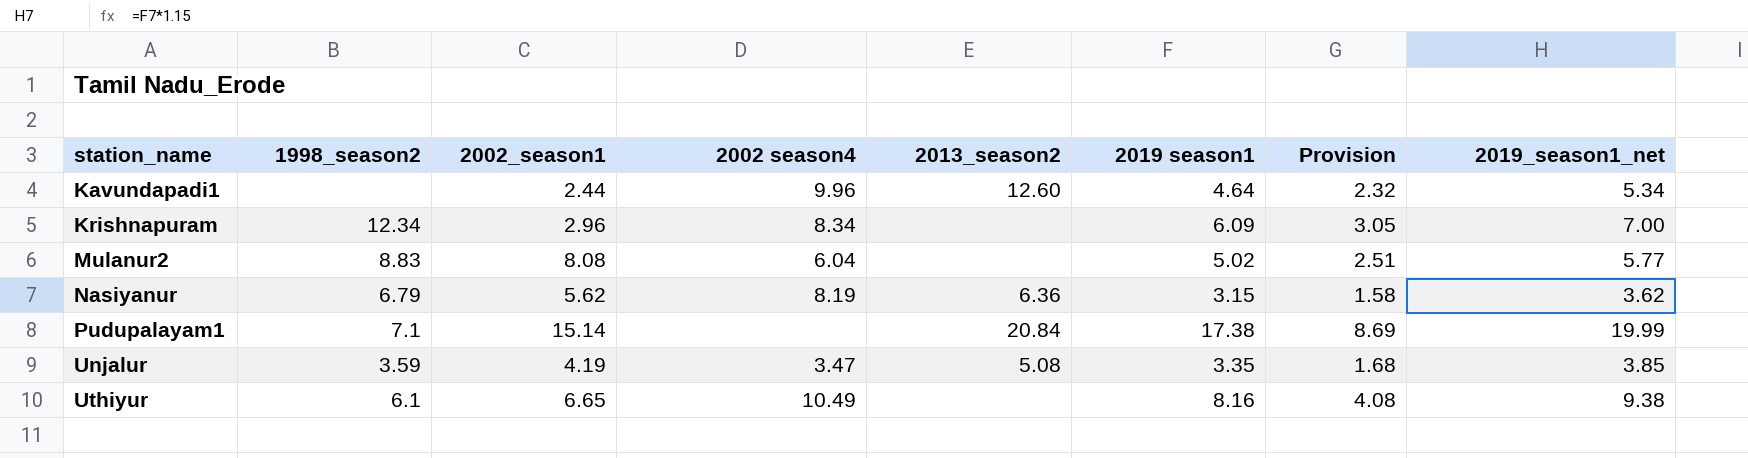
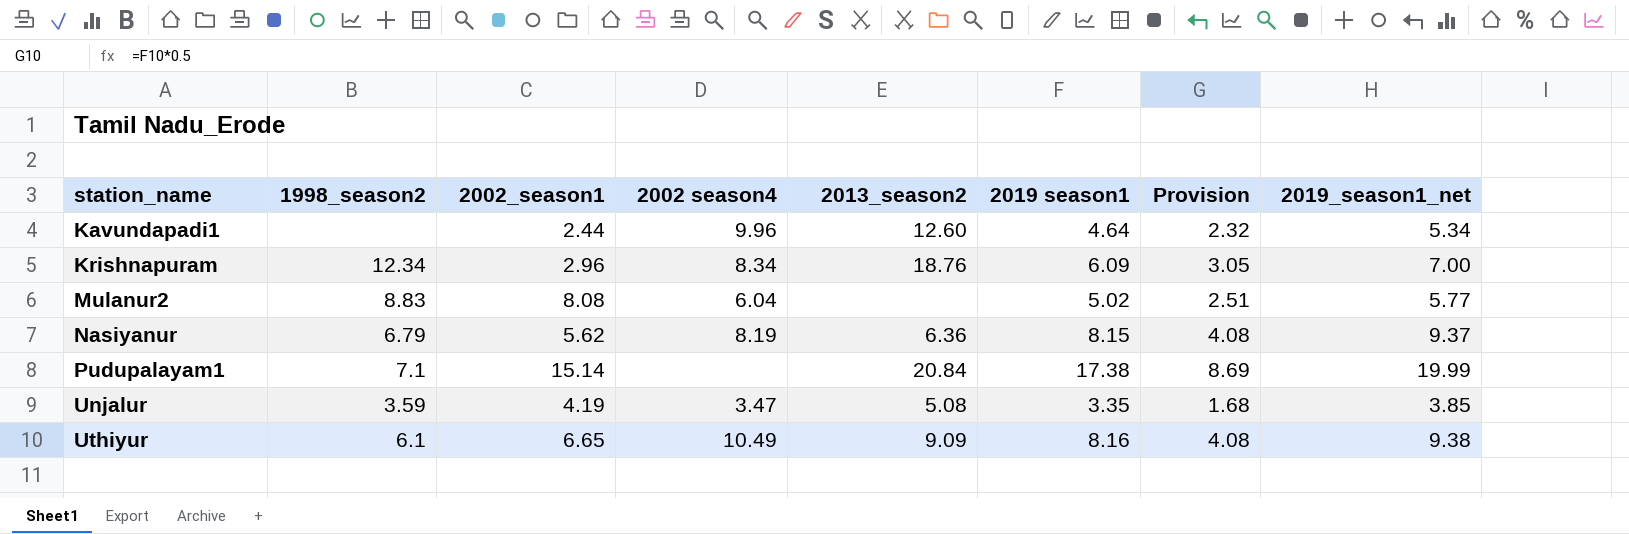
Krishnapuram | 2013_season2: none -> 18.76
Nasiyanur | 2019 season1: 3.15 -> 8.15
Nasiyanur | Provision: 1.58 -> 4.08
Nasiyanur | 2019_season1_net: 3.62 -> 9.37
Uthiyur | 2013_season2: none -> 9.09

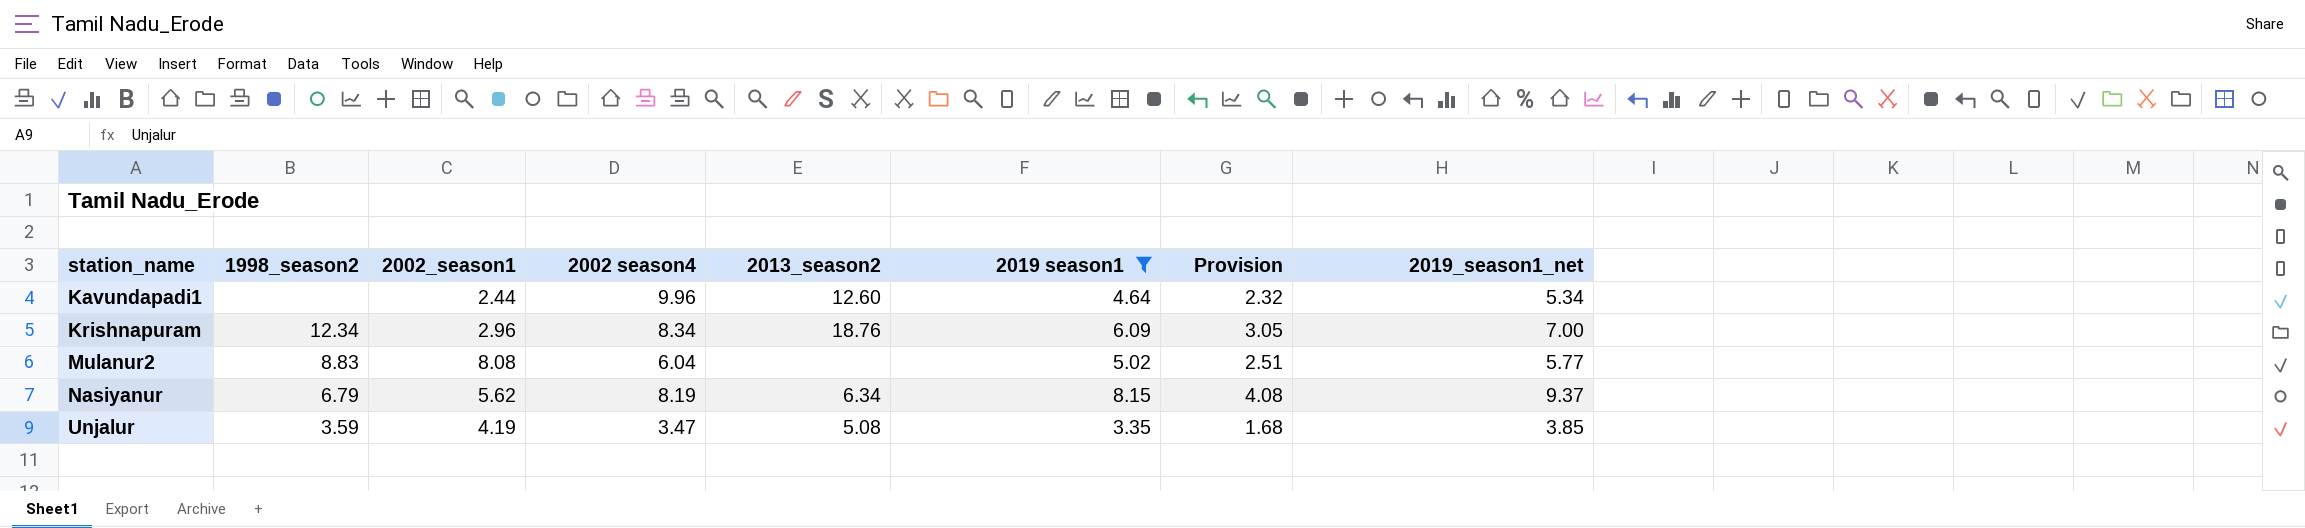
filter: none -> 2019 season1 <= 8.15
Nasiyanur | 2013_season2: 6.36 -> 6.34

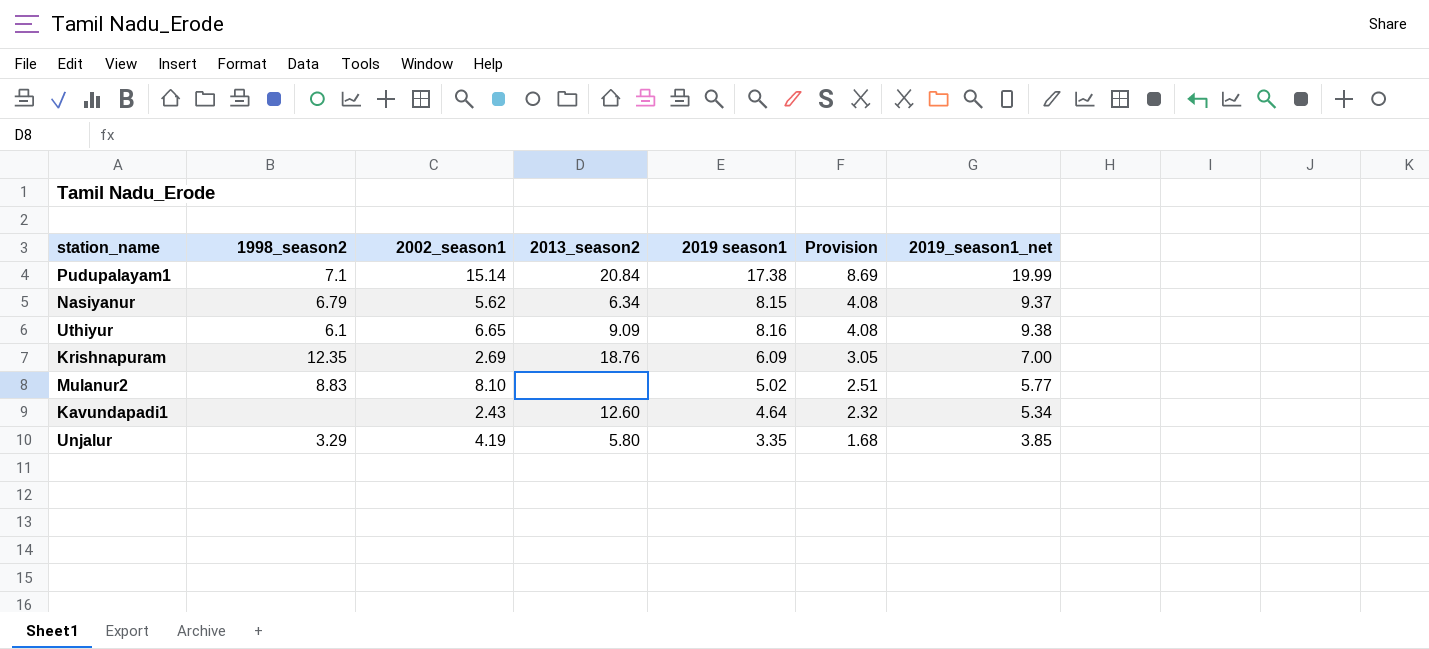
filter: 2019 season1 <= 8.15 -> none
row order: station_name ascending -> Provision descending
column 2002 season4 | position: 4 -> none
Krishnapuram | 1998_season2: 12.34 -> 12.35
Krishnapuram | 2002_season1: 2.96 -> 2.69
Mulanur2 | 2002_season1: 8.08 -> 8.10
Kavundapadi1 | 2002_season1: 2.44 -> 2.43
Unjalur | 1998_season2: 3.59 -> 3.29
Unjalur | 2013_season2: 5.08 -> 5.80

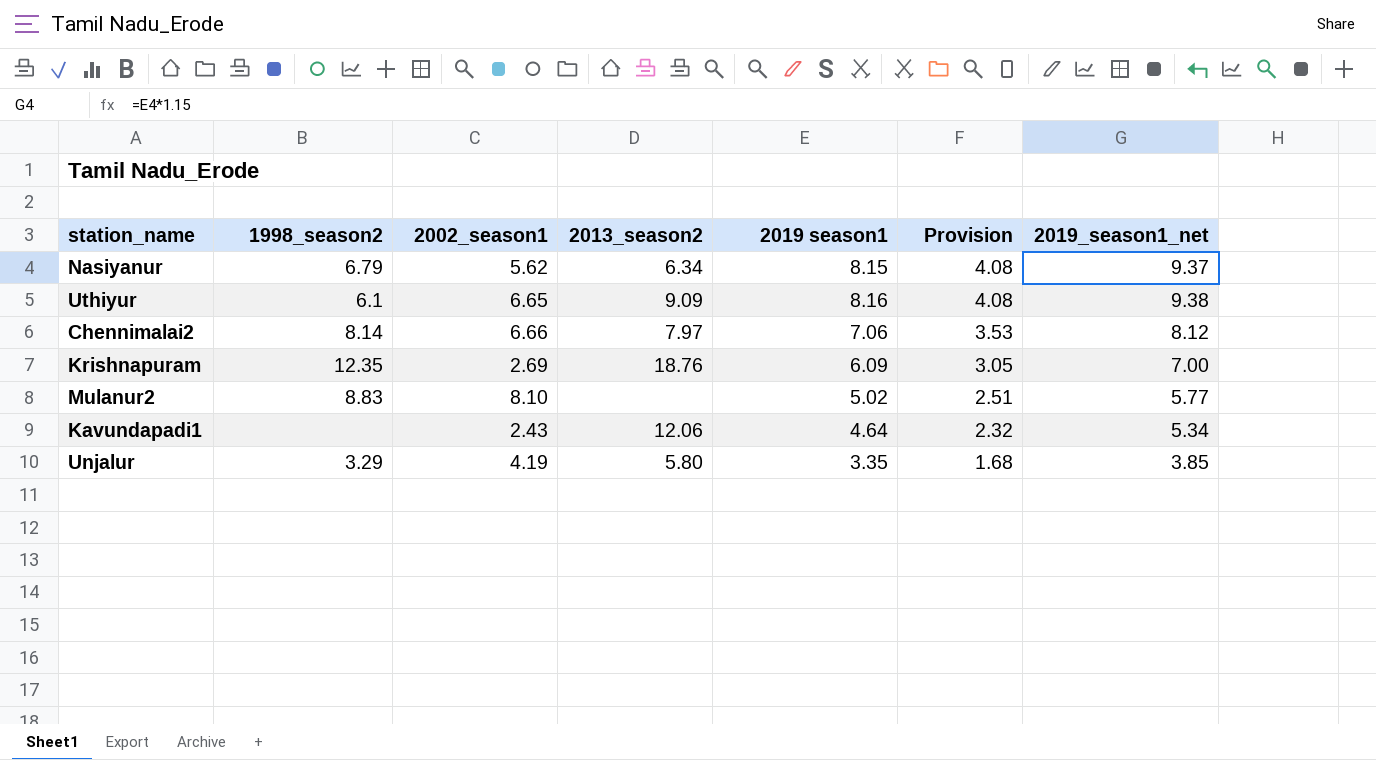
row Pudupalayam1: 7.1 | 15.14 | 20.84 | 17.38 | 8.69 | 19.99 -> none
row Chennimalai2: none -> 8.14 | 6.66 | 7.97 | 7.06 | 3.53 | 8.12
Kavundapadi1 | 2013_season2: 12.60 -> 12.06

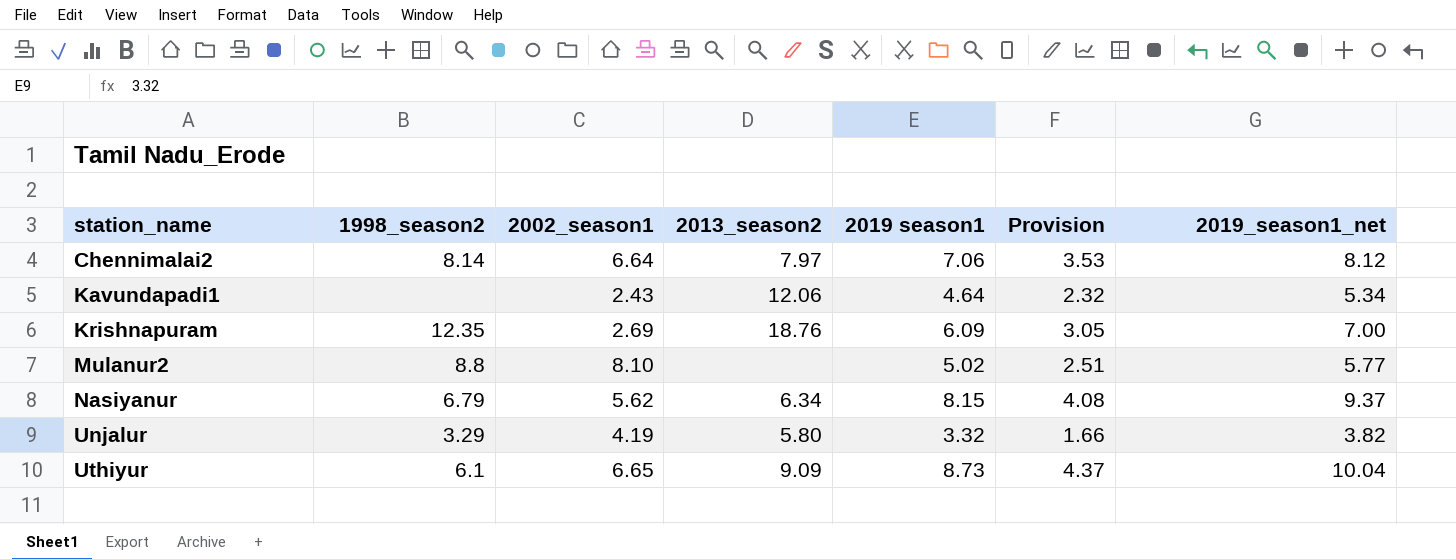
row order: Provision descending -> station_name ascending
Chennimalai2 | 2002_season1: 6.66 -> 6.64
Mulanur2 | 1998_season2: 8.83 -> 8.8
Unjalur | 2019 season1: 3.35 -> 3.32
Unjalur | Provision: 1.68 -> 1.66
Unjalur | 2019_season1_net: 3.85 -> 3.82
Uthiyur | 2019 season1: 8.16 -> 8.73
Uthiyur | Provision: 4.08 -> 4.37
Uthiyur | 2019_season1_net: 9.38 -> 10.04

